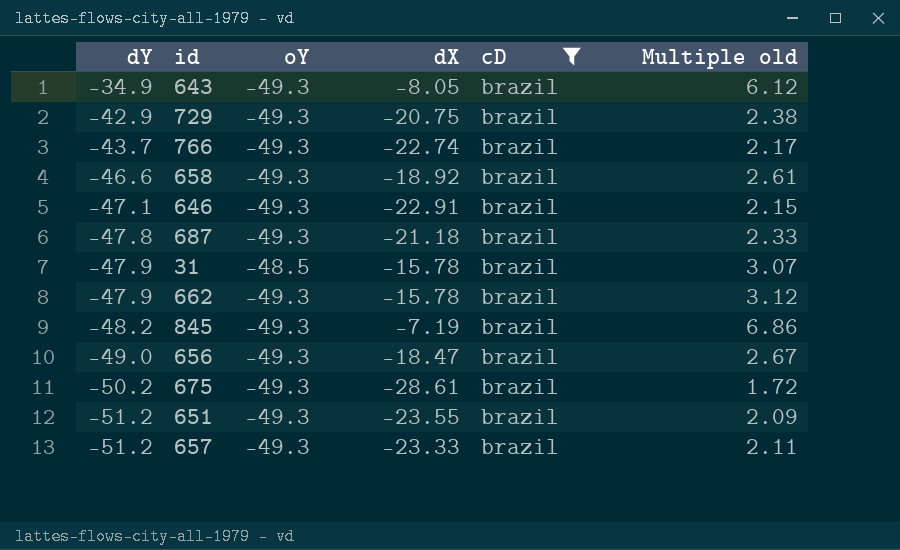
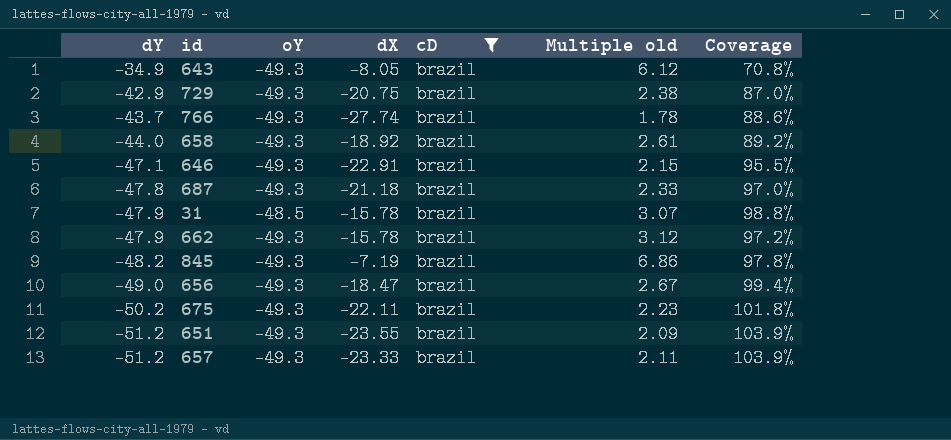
column Coverage | formula: none -> [dY] / [oY]
766 | dX: -22.74 -> -27.74
766 | Multiple old: 2.17 -> 1.78
658 | dY: -46.6 -> -44.0
675 | dX: -28.61 -> -22.11
675 | Multiple old: 1.72 -> 2.23

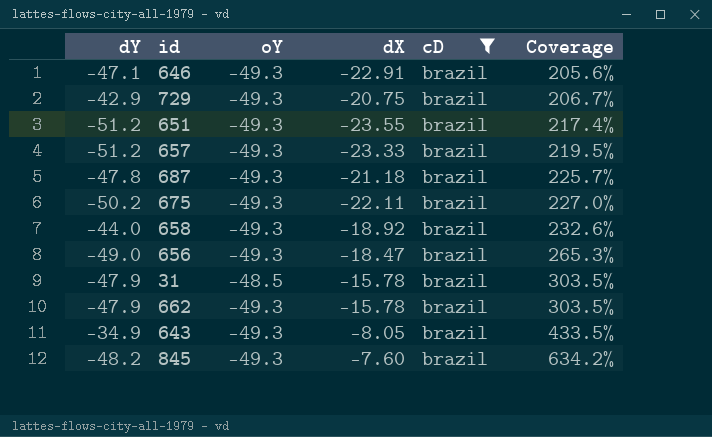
row order: dY descending -> Coverage ascending
column Multiple old | formula: [oY] / [dX] -> none
column Coverage | formula: [dY] / [oY] -> [dY] / [dX]
row 766: -43.7 | -49.3 | -27.74 | brazil | 1.78 | 88.6% -> none
845 | dX: -7.19 -> -7.60

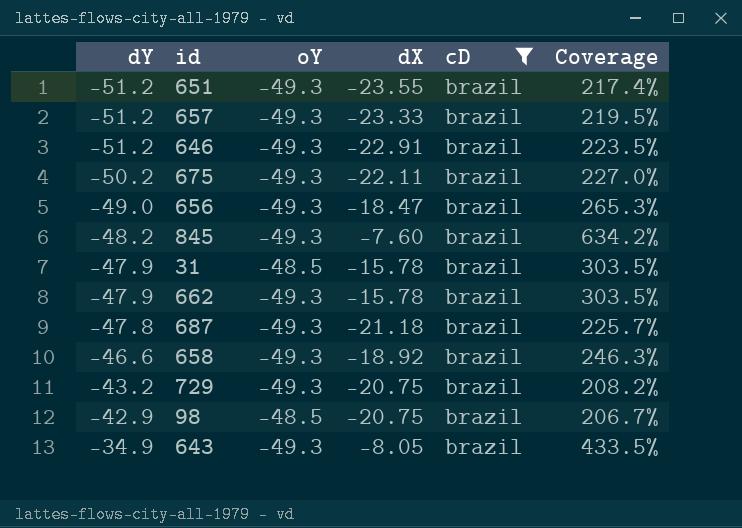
row order: Coverage ascending -> dY ascending
646 | dY: -47.1 -> -51.2
646 | Coverage: 205.6% -> 223.5%
658 | dY: -44.0 -> -46.6
658 | Coverage: 232.6% -> 246.3%
729 | dY: -42.9 -> -43.2
729 | Coverage: 206.7% -> 208.2%
row 98: none -> -42.9 | -48.5 | -20.75 | brazil | 206.7%

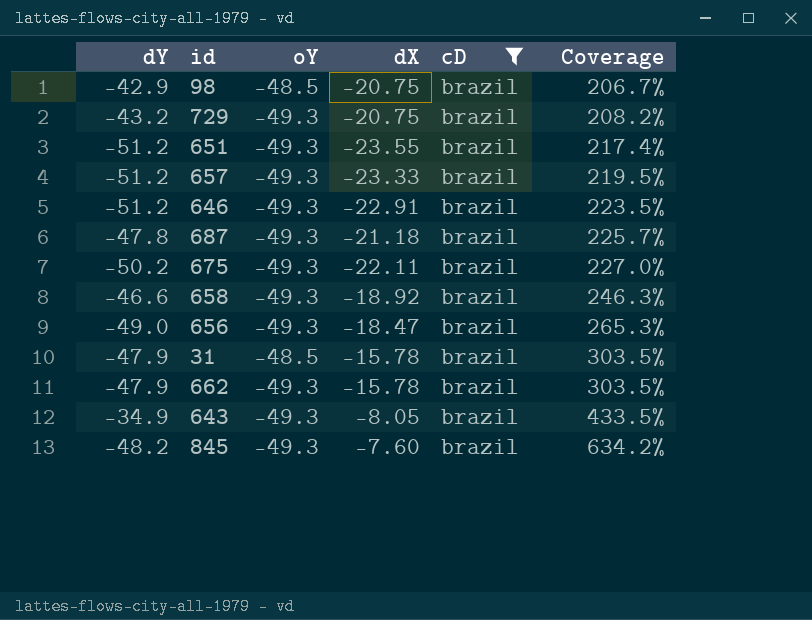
row order: dY ascending -> Coverage ascending

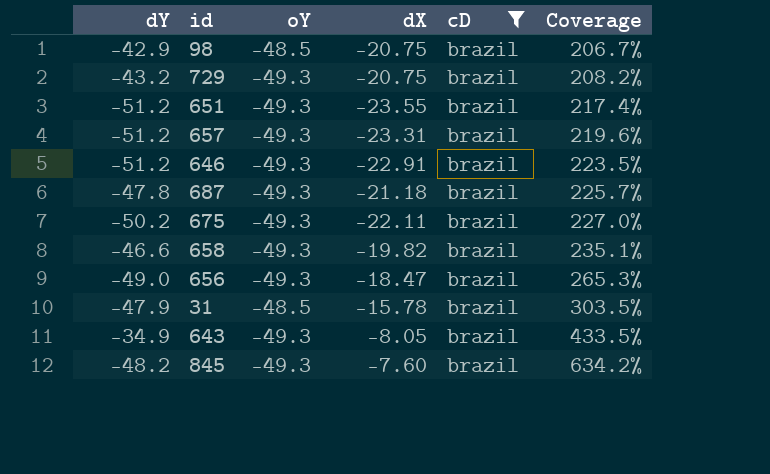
row 662: -47.9 | -49.3 | -15.78 | brazil | 303.5% -> none
657 | dX: -23.33 -> -23.31
657 | Coverage: 219.5% -> 219.6%
658 | dX: -18.92 -> -19.82
658 | Coverage: 246.3% -> 235.1%

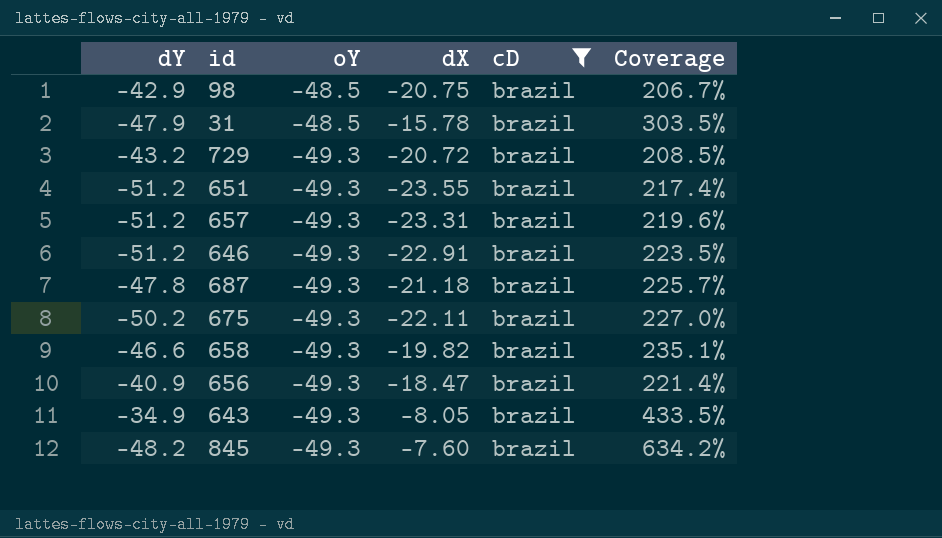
row order: Coverage ascending -> oY descending
729 | dX: -20.75 -> -20.72
729 | Coverage: 208.2% -> 208.5%
656 | dY: -49.0 -> -40.9
656 | Coverage: 265.3% -> 221.4%

